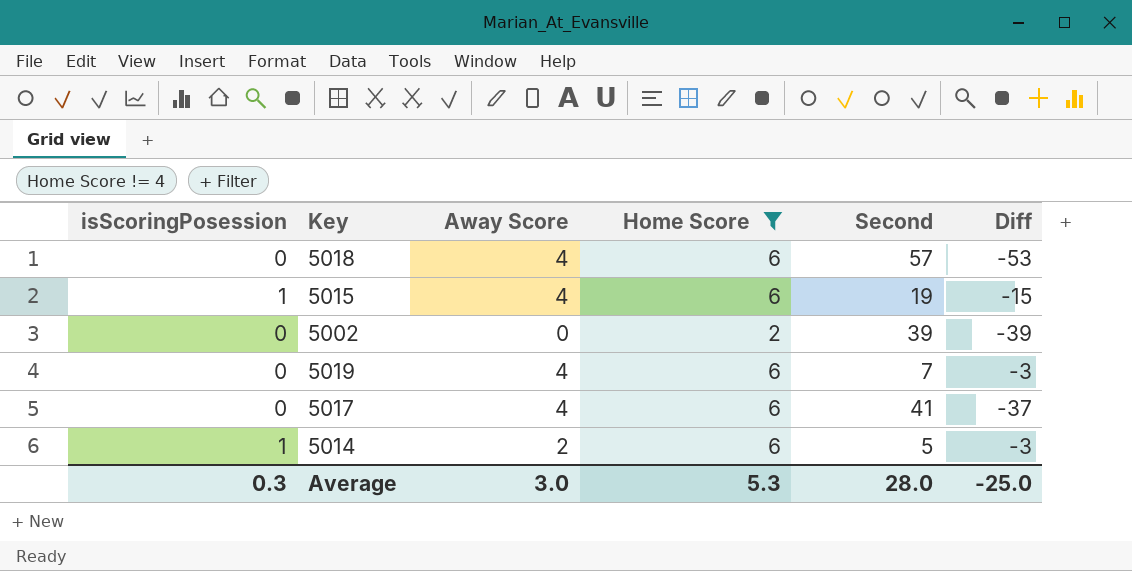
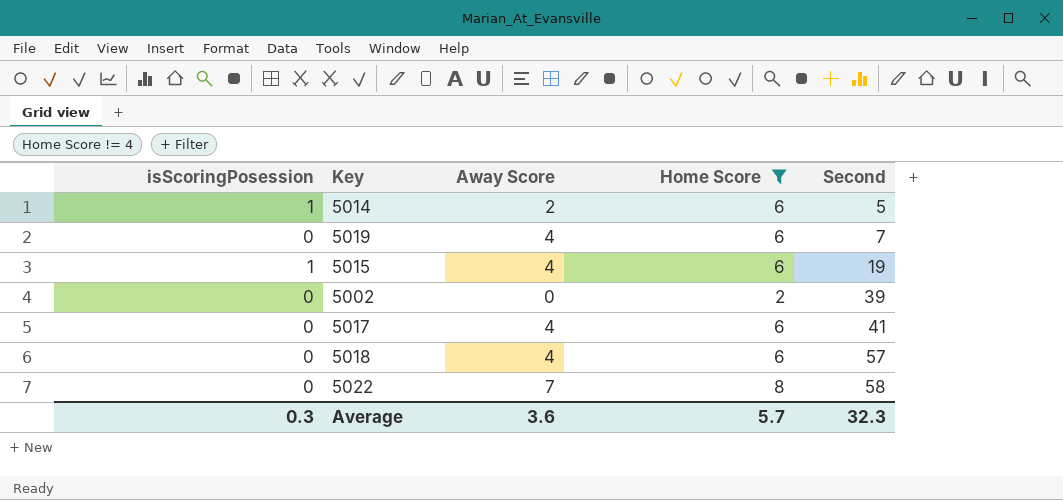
row order: none -> Second ascending
column Diff | formula: [Away Score] - [Second] -> none
row 5022: none -> 0 | 7 | 8 | 58
Average | Away Score: 3.0 -> 3.6
Average | Home Score: 5.3 -> 5.7
Average | Second: 28.0 -> 32.3

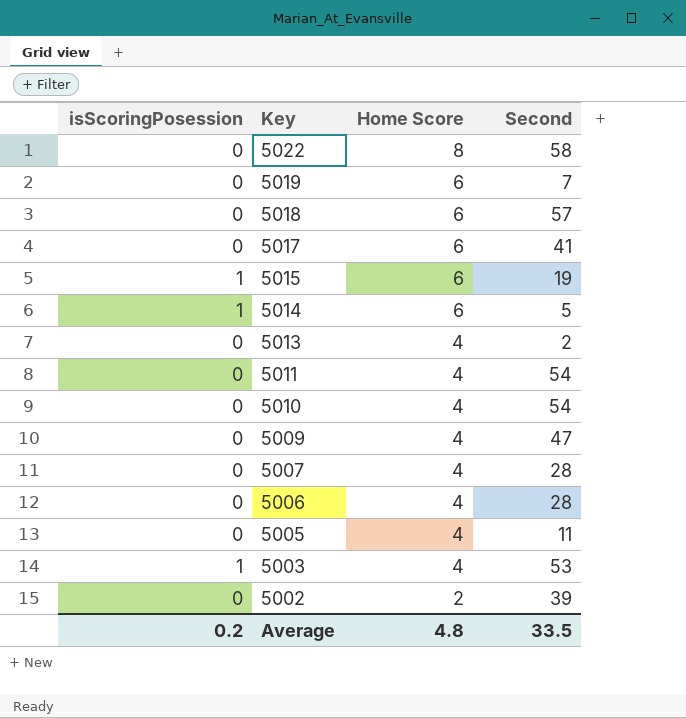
filter: Home Score != 4 -> none
row order: Second ascending -> Key descending
column Away Score | position: 3 -> none
Average | isScoringPosession: 0.3 -> 0.2
Average | Home Score: 5.7 -> 4.8
Average | Second: 32.3 -> 33.5

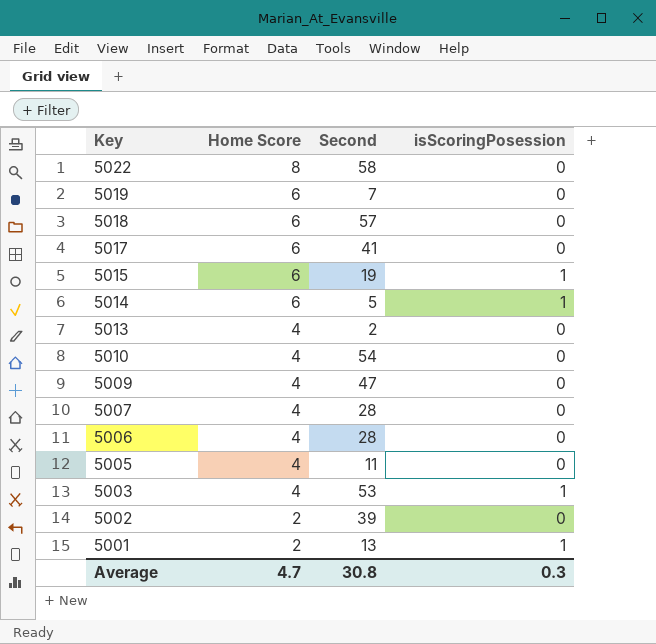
column isScoringPosession | position: 1 -> 4
row 5011: 0 | 4 | 54 -> none
row 5001: none -> 2 | 13 | 1
Average | Home Score: 4.8 -> 4.7
Average | Second: 33.5 -> 30.8
Average | isScoringPosession: 0.2 -> 0.3

